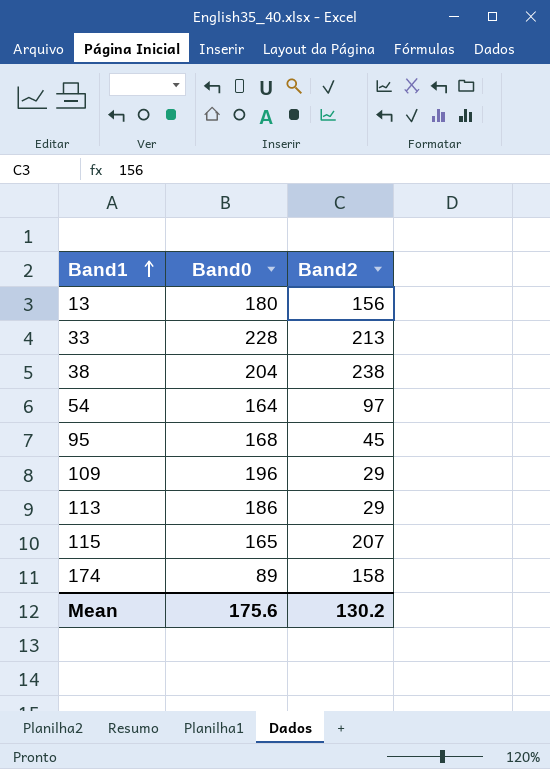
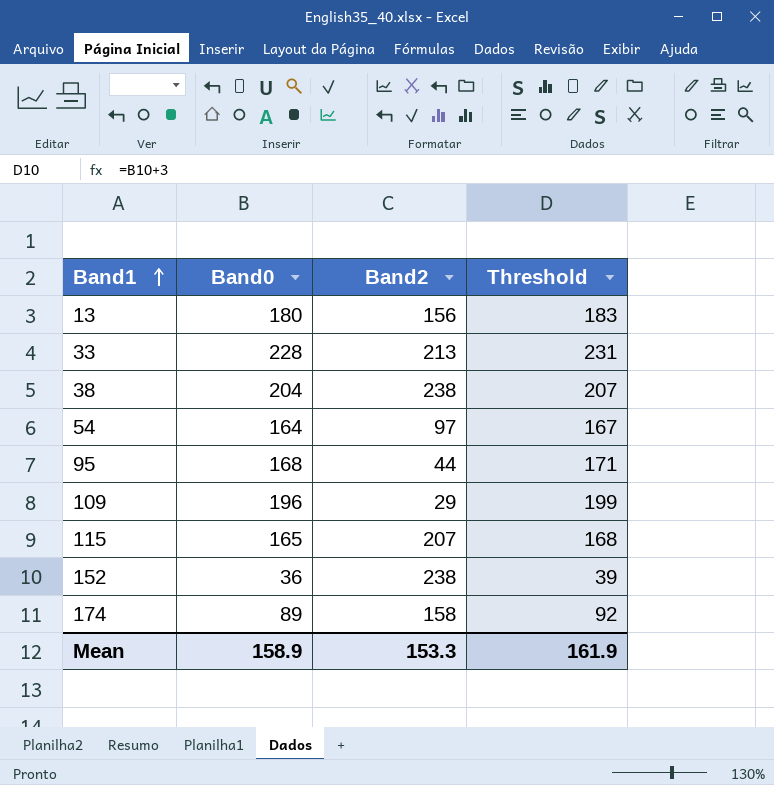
column Threshold | formula: none -> [Band0] + 3
row 113: 186 | 29 -> none
95 | Band2: 45 -> 44
row 152: none -> 36 | 238 | 39
Mean | Band0: 175.6 -> 158.9
Mean | Band2: 130.2 -> 153.3

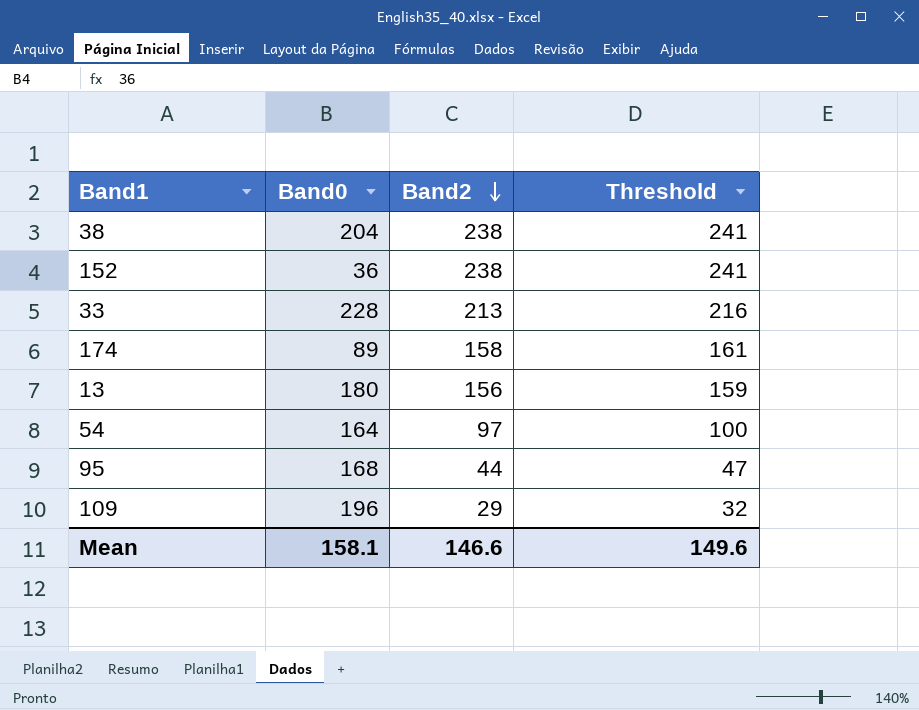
row order: Band1 ascending -> Band2 descending
column Threshold | formula: [Band0] + 3 -> [Band2] + 3
row 115: 165 | 207 | 168 -> none
Mean | Band0: 158.9 -> 158.1
Mean | Band2: 153.3 -> 146.6
Mean | Threshold: 161.9 -> 149.6

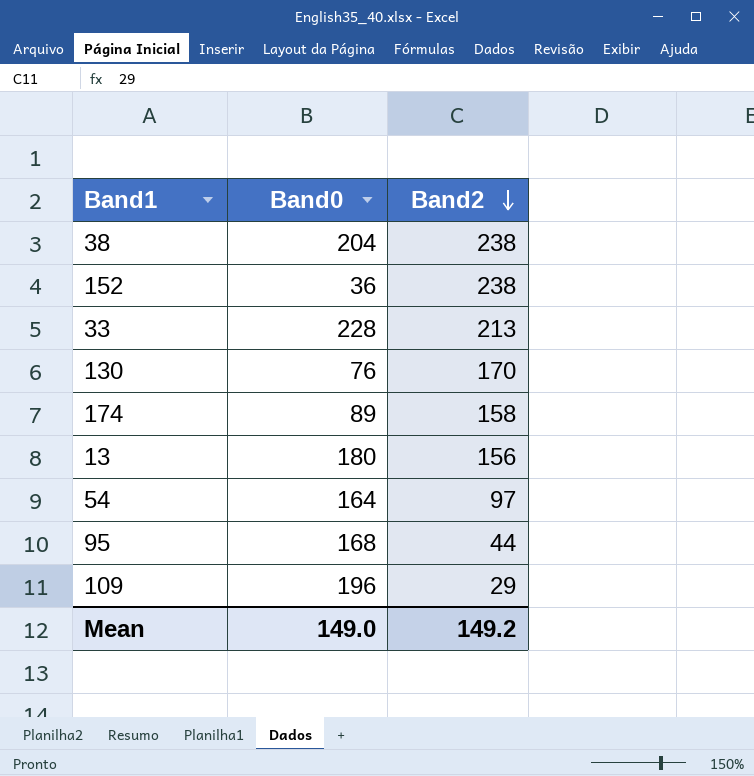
column Threshold | formula: [Band2] + 3 -> none
row 130: none -> 76 | 170
Mean | Band0: 158.1 -> 149.0
Mean | Band2: 146.6 -> 149.2

